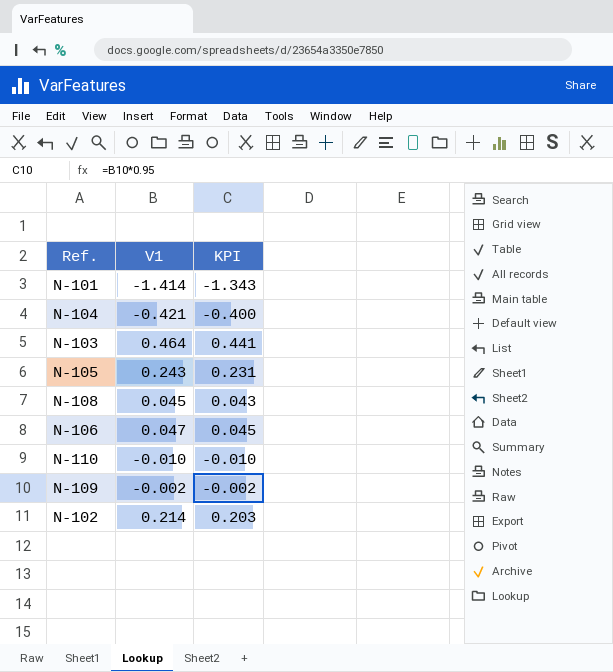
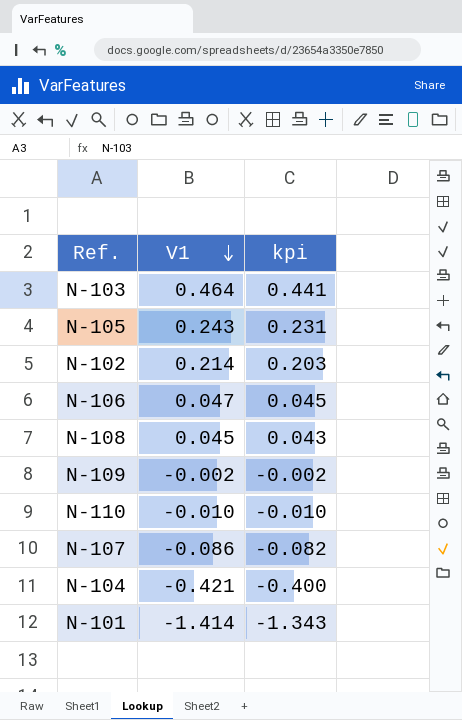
row order: none -> V1 descending
column name: KPI -> kpi
row N-107: none -> -0.086 | -0.082

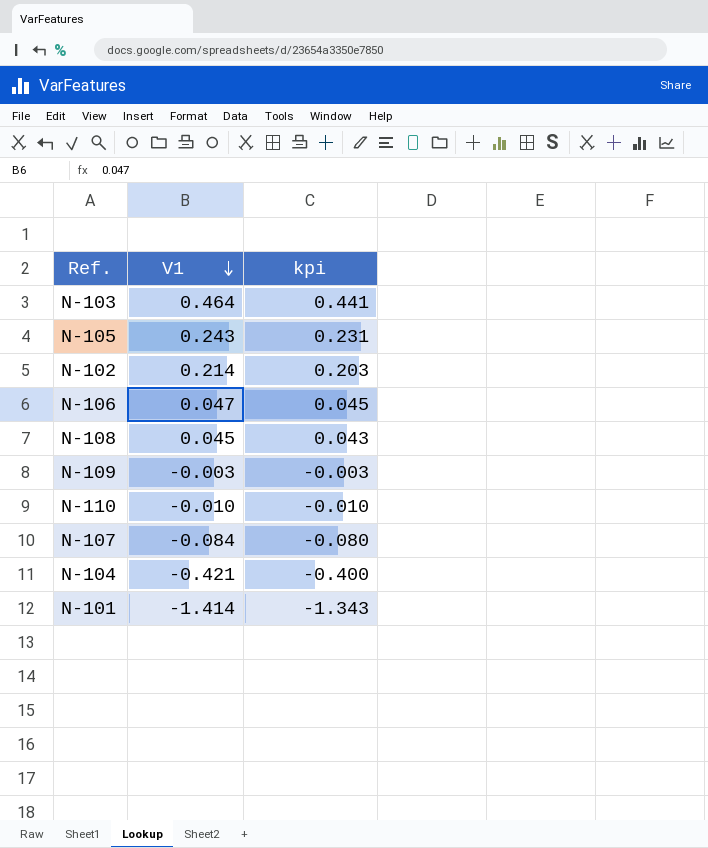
N-109 | V1: -0.002 -> -0.003
N-109 | kpi: -0.002 -> -0.003
N-107 | V1: -0.086 -> -0.084
N-107 | kpi: -0.082 -> -0.080

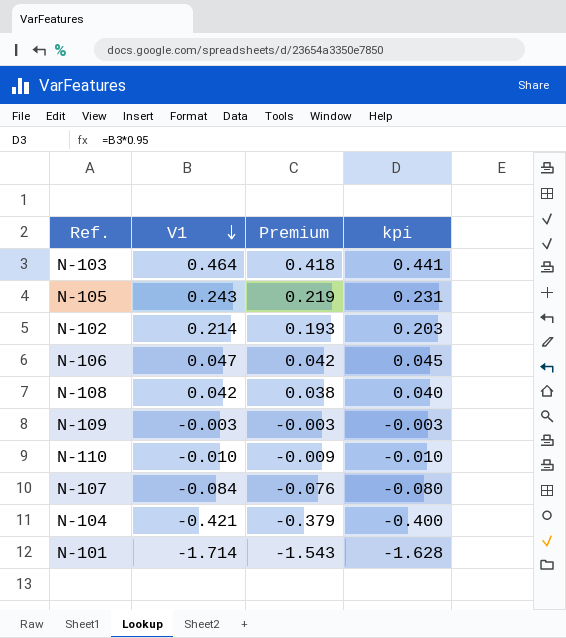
column Premium | formula: none -> [V1] * 0.9
N-108 | V1: 0.045 -> 0.042
N-108 | kpi: 0.043 -> 0.040
N-101 | V1: -1.414 -> -1.714
N-101 | kpi: -1.343 -> -1.628

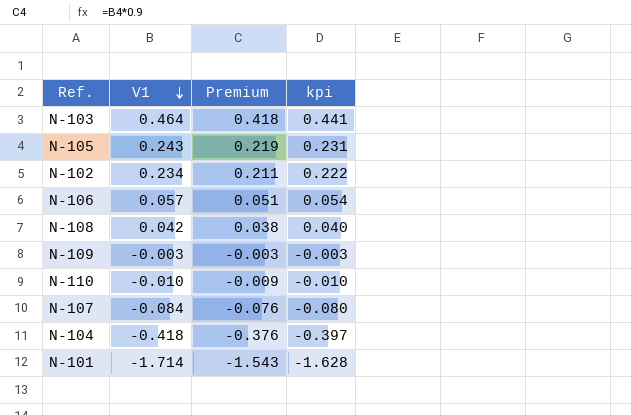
N-102 | V1: 0.214 -> 0.234
N-102 | Premium: 0.193 -> 0.211
N-102 | kpi: 0.203 -> 0.222
N-106 | V1: 0.047 -> 0.057
N-106 | Premium: 0.042 -> 0.051
N-106 | kpi: 0.045 -> 0.054
N-104 | V1: -0.421 -> -0.418
N-104 | Premium: -0.379 -> -0.376
N-104 | kpi: -0.400 -> -0.397

